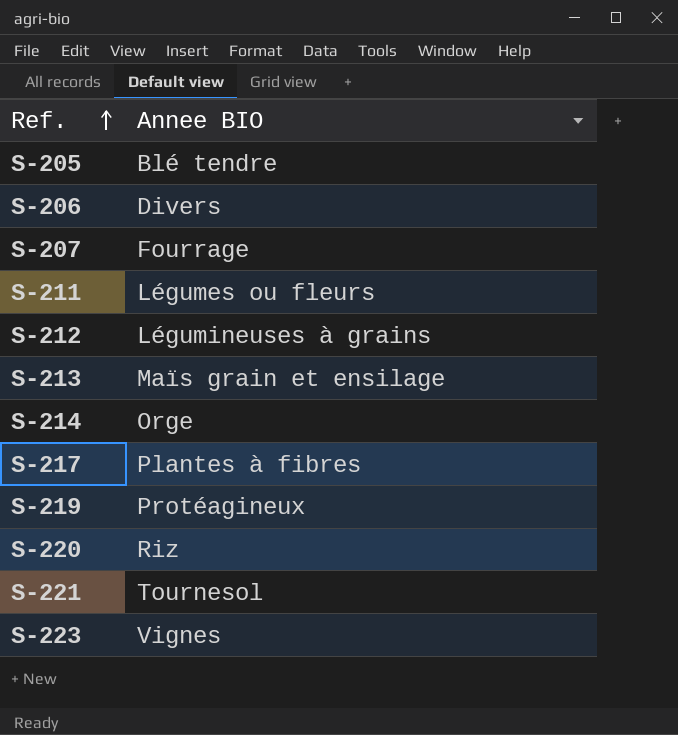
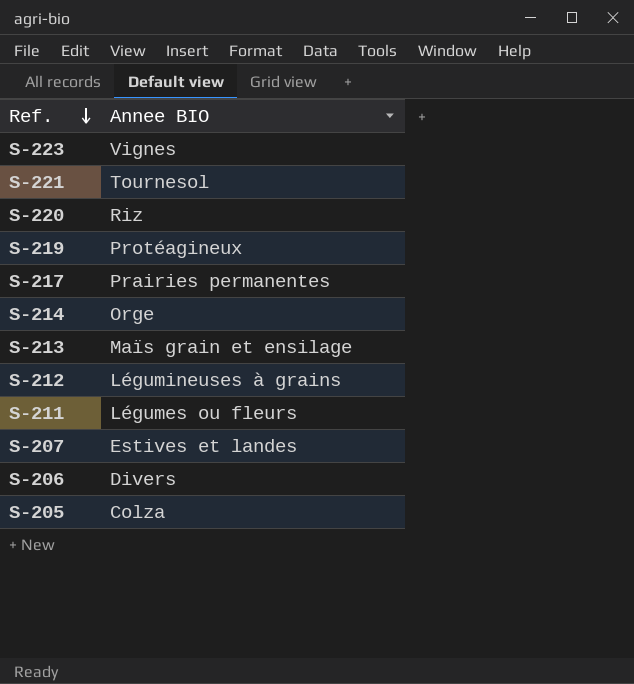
row order: Ref. ascending -> Ref. descending
S-217 | Annee BIO: Plantes à fibres -> Prairies permanentes
S-207 | Annee BIO: Fourrage -> Estives et landes
S-205 | Annee BIO: Blé tendre -> Colza

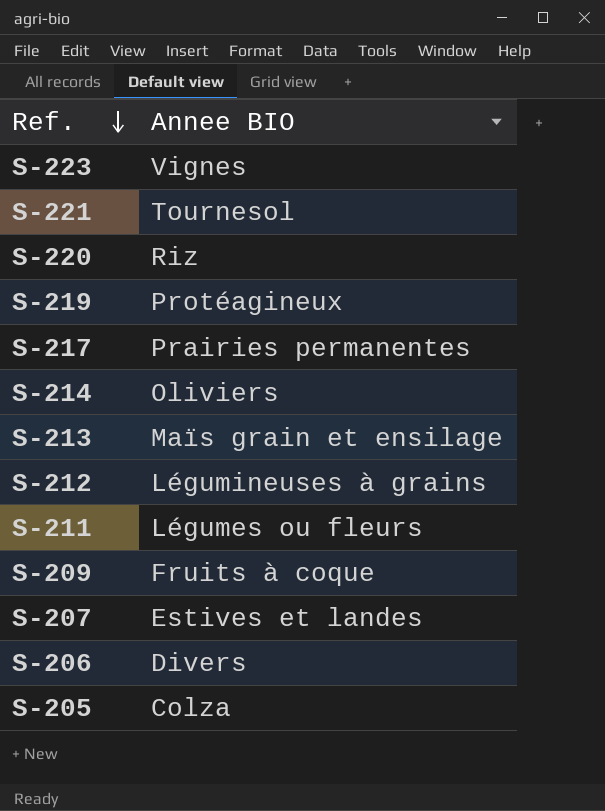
S-214 | Annee BIO: Orge -> Oliviers
row S-209: none -> Fruits à coque

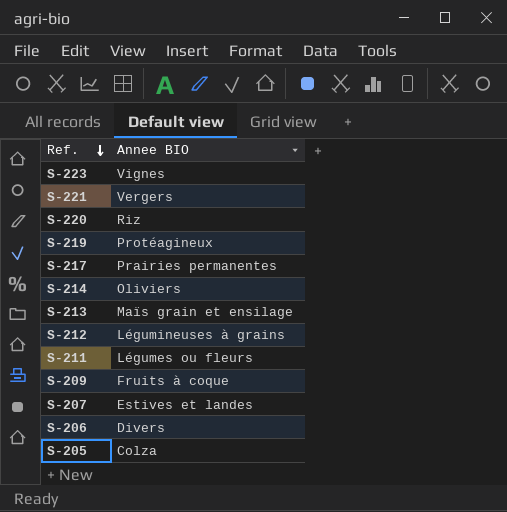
S-221 | Annee BIO: Tournesol -> Vergers

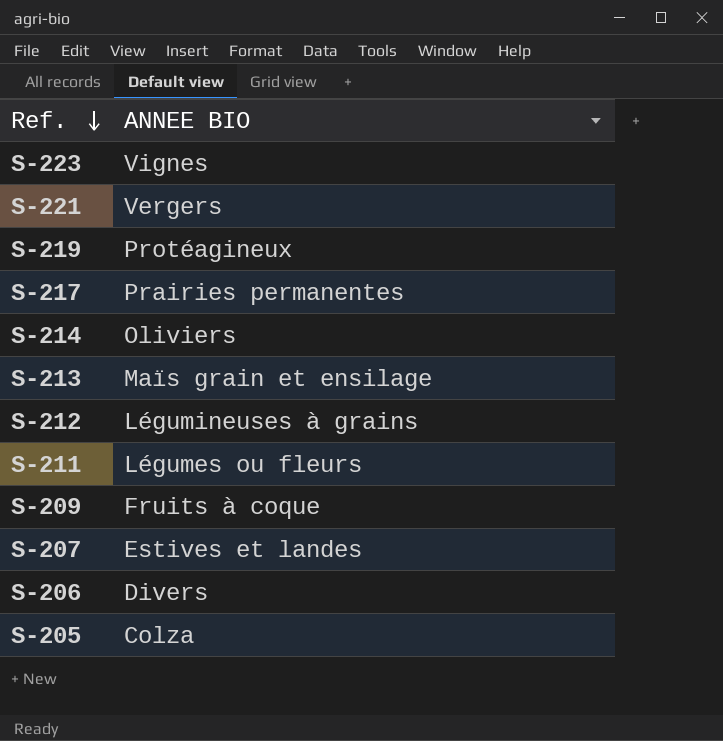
column name: Annee BIO -> ANNEE BIO
row S-220: Riz -> none

